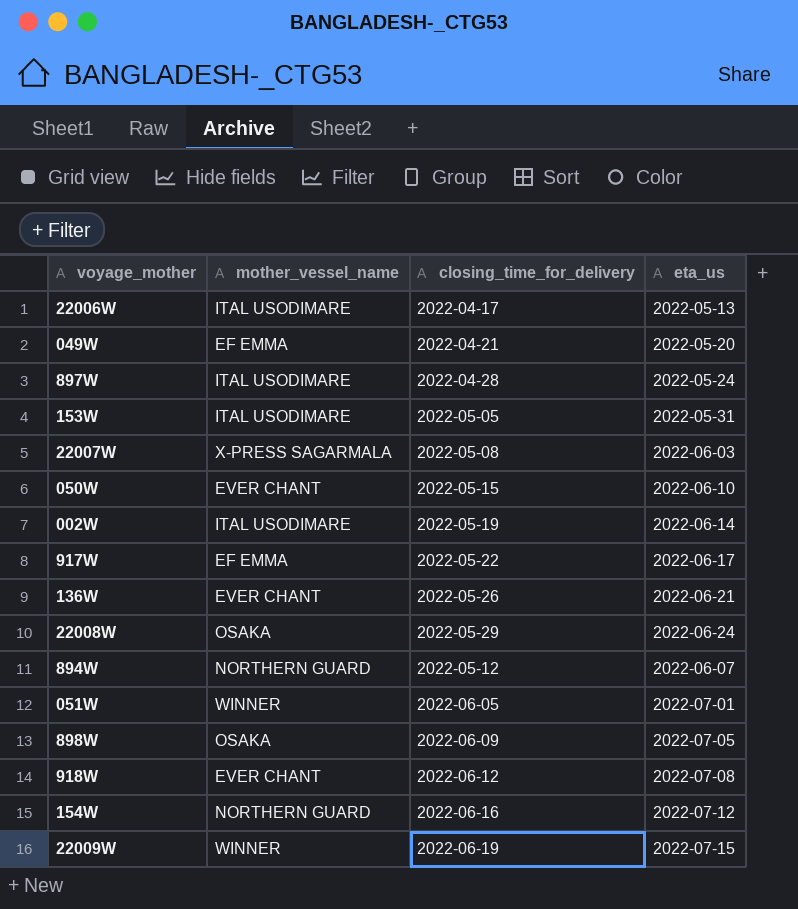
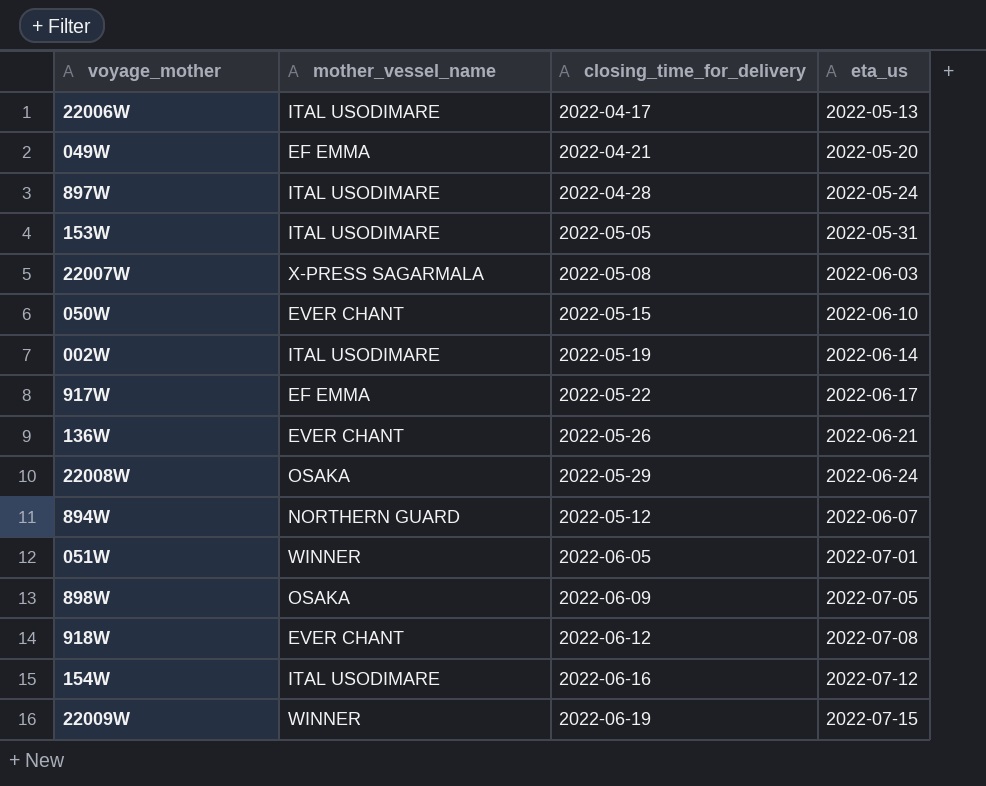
154W | mother_vessel_name: NORTHERN GUARD -> ITAL USODIMARE

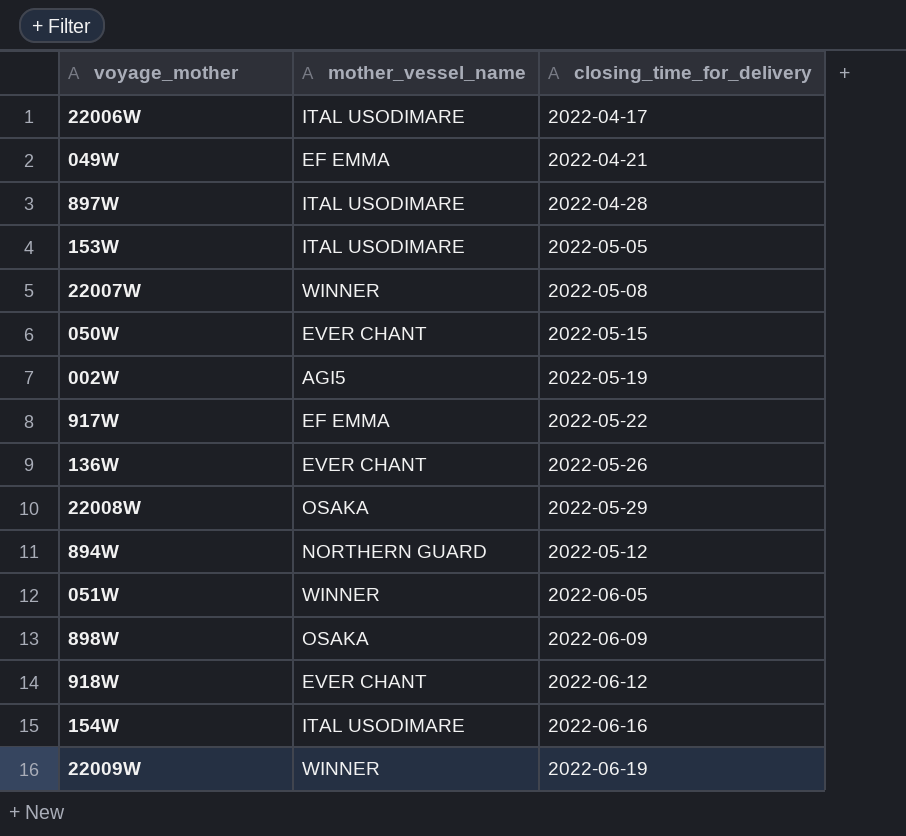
column eta_us | position: 4 -> none
22007W | mother_vessel_name: X-PRESS SAGARMALA -> WINNER
002W | mother_vessel_name: ITAL USODIMARE -> AGI5

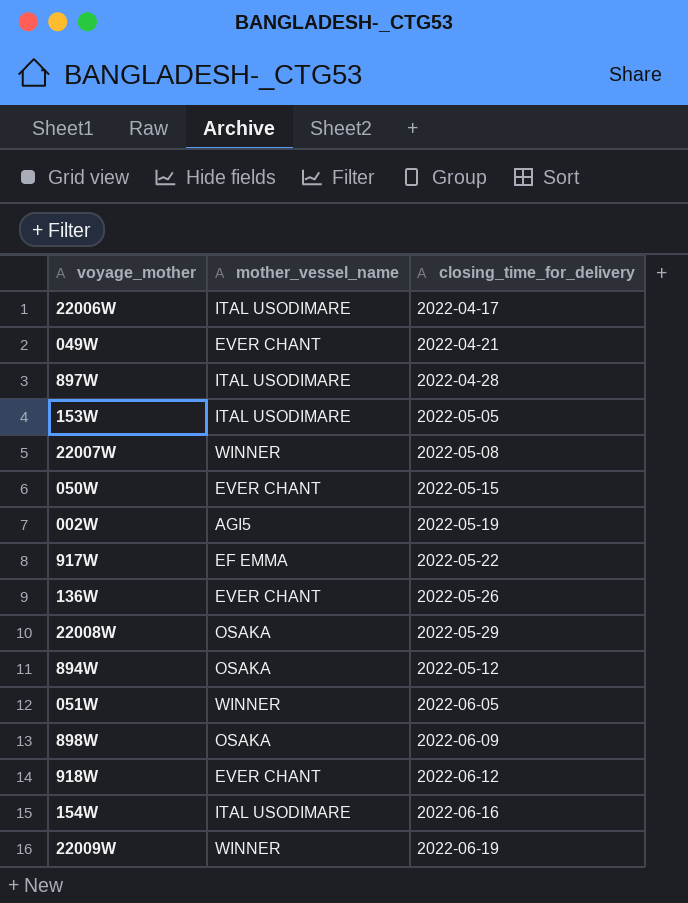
049W | mother_vessel_name: EF EMMA -> EVER CHANT
894W | mother_vessel_name: NORTHERN GUARD -> OSAKA

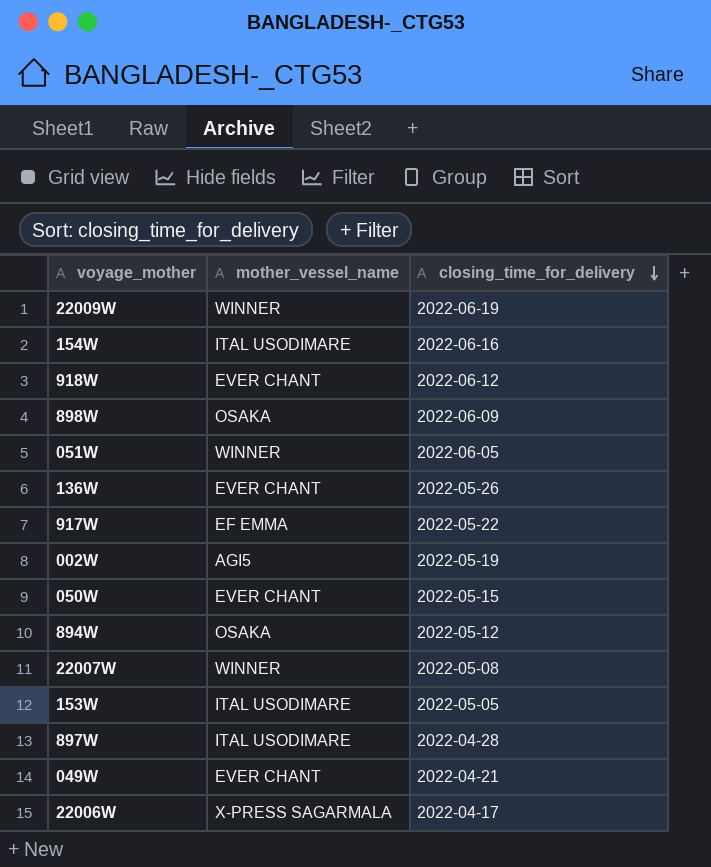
row order: none -> closing_time_for_delivery descending
row 22008W: OSAKA | 2022-05-29 -> none
22006W | mother_vessel_name: ITAL USODIMARE -> X-PRESS SAGARMALA

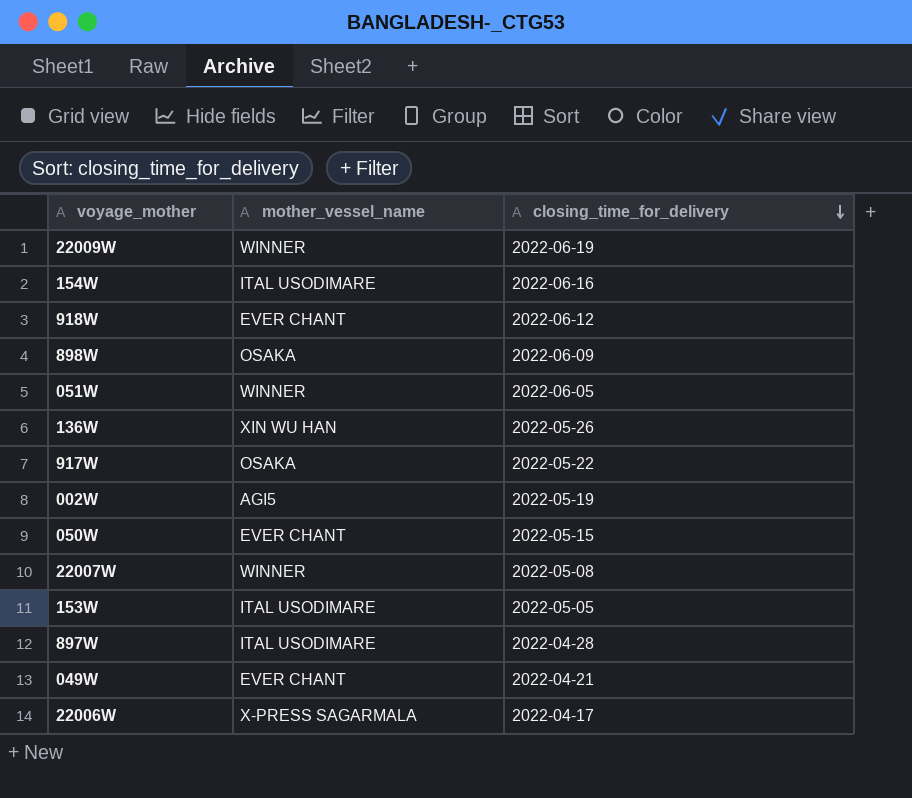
row 894W: OSAKA | 2022-05-12 -> none
136W | mother_vessel_name: EVER CHANT -> XIN WU HAN
917W | mother_vessel_name: EF EMMA -> OSAKA

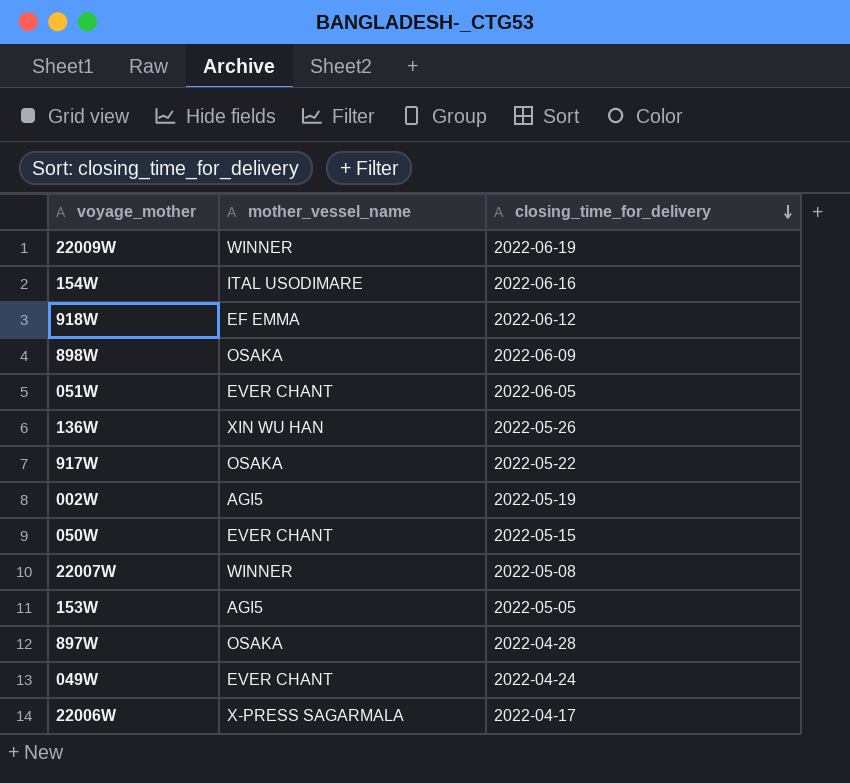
918W | mother_vessel_name: EVER CHANT -> EF EMMA
051W | mother_vessel_name: WINNER -> EVER CHANT
153W | mother_vessel_name: ITAL USODIMARE -> AGI5
897W | mother_vessel_name: ITAL USODIMARE -> OSAKA
049W | closing_time_for_delivery: 2022-04-21 -> 2022-04-24

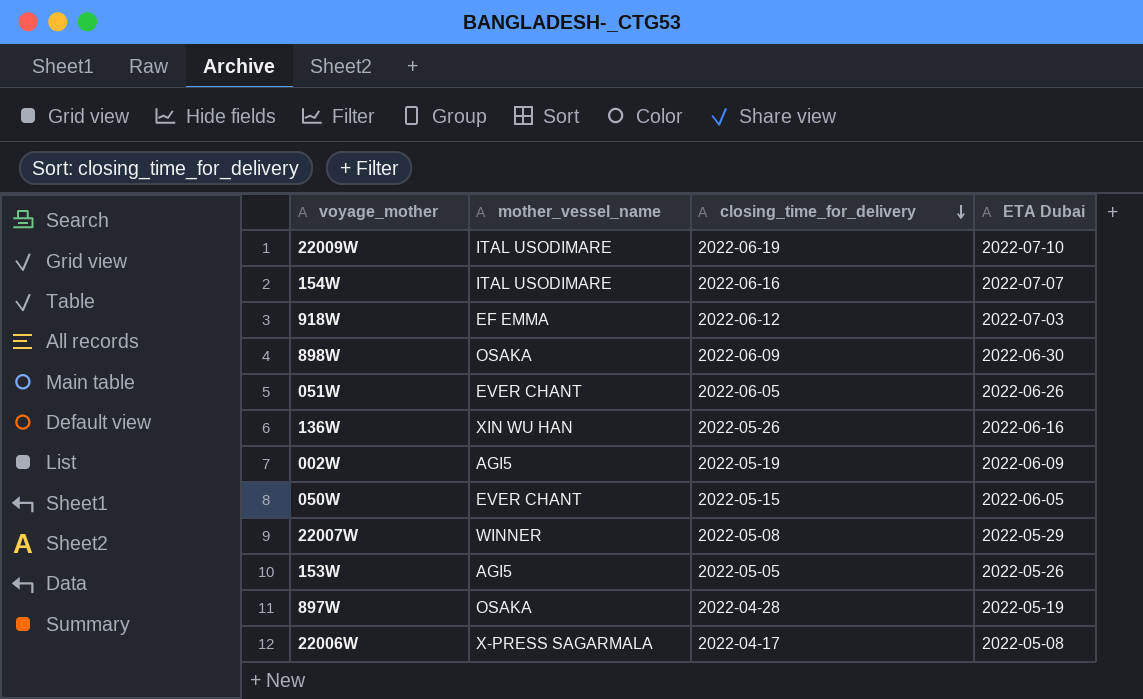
column ETA Dubai | position: none -> 4
row 917W: OSAKA | 2022-05-22 -> none
row 049W: EVER CHANT | 2022-04-24 -> none
22009W | mother_vessel_name: WINNER -> ITAL USODIMARE

